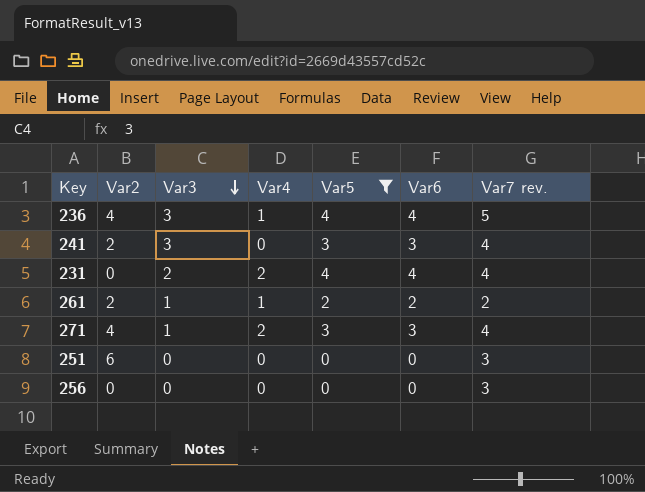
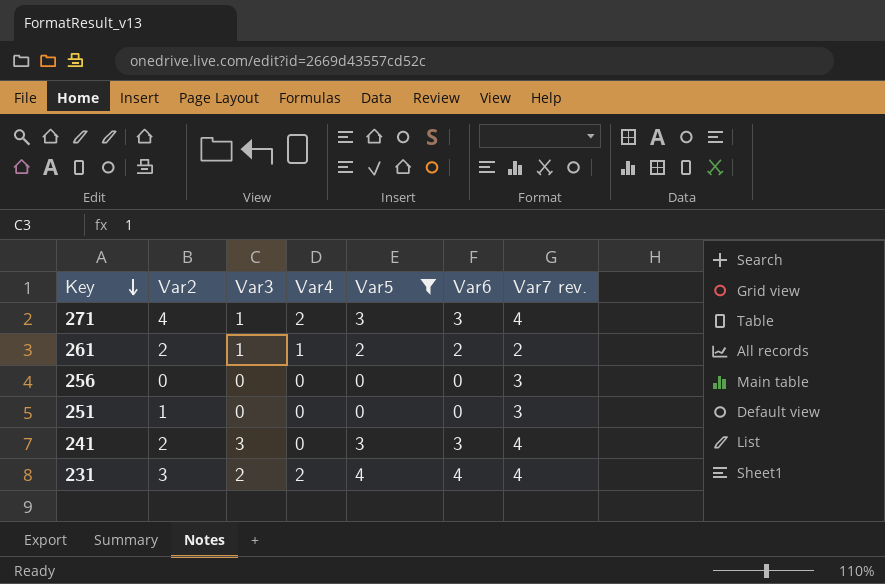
row order: Var3 descending -> Key descending
row 236: 4 | 3 | 1 | 4 | 4 | 5 -> none
251 | Var2: 6 -> 1
231 | Var2: 0 -> 3

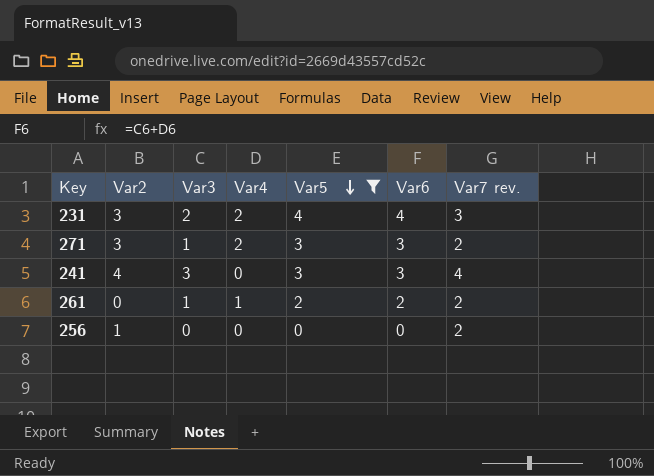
row order: Key descending -> Var5 descending
row 251: 1 | 0 | 0 | 0 | 0 | 3 -> none
231 | Var7 rev.: 4 -> 3
271 | Var2: 4 -> 3
271 | Var7 rev.: 4 -> 2
241 | Var2: 2 -> 4
261 | Var2: 2 -> 0
256 | Var2: 0 -> 1
256 | Var7 rev.: 3 -> 2

